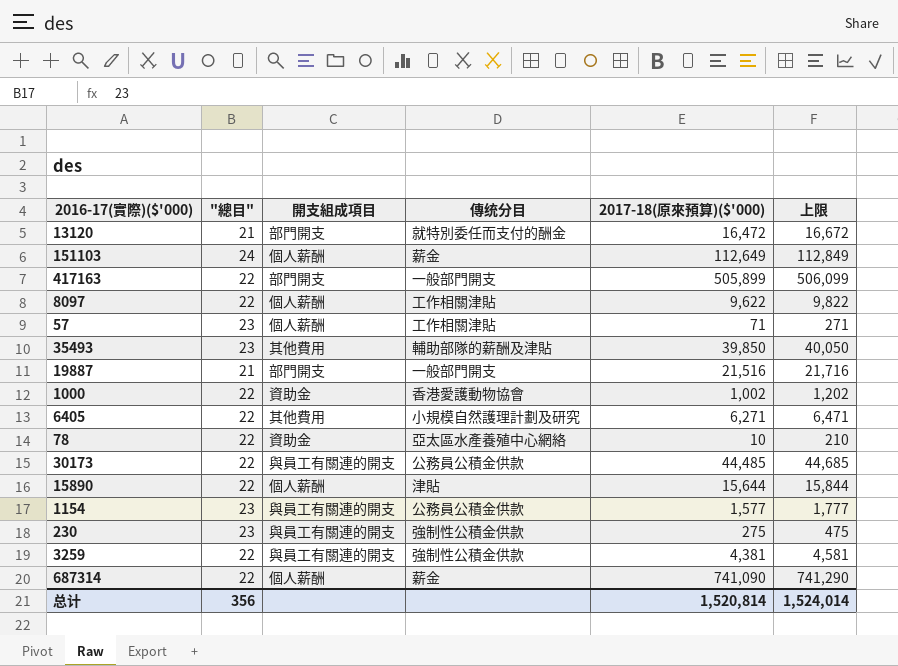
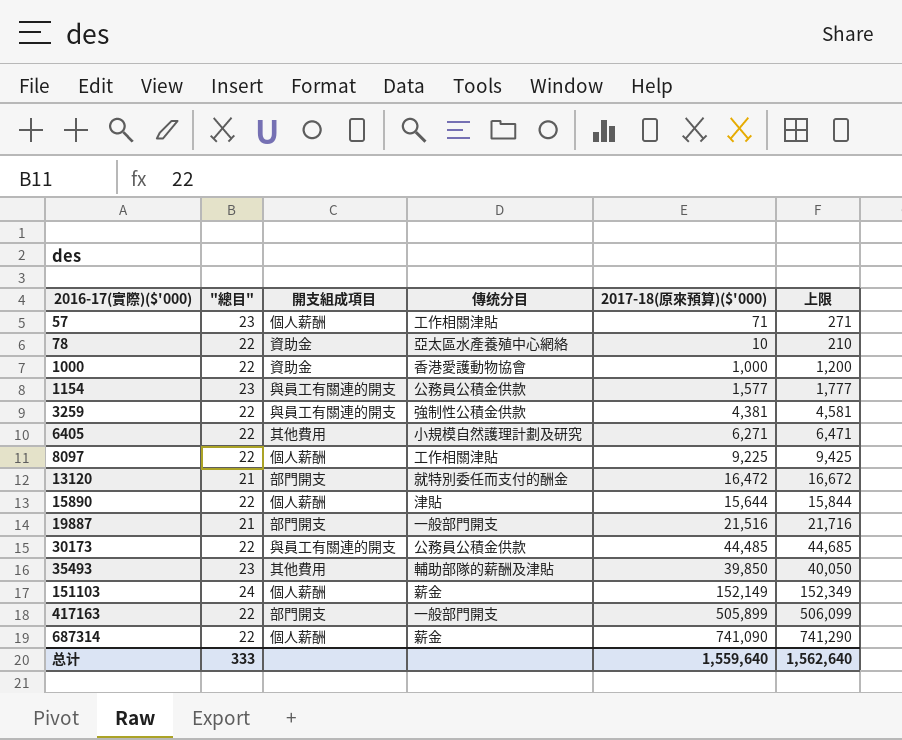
row order: none -> 2016-17(實際)($'000) ascending
row 230: 23 | 與員工有關連的開支 | 強制性公積金供款 | 275 | 475 -> none
1000 | 2017-18(原來預算)($'000): 1,002 -> 1,000
1000 | 上限: 1,202 -> 1,200
8097 | 2017-18(原來預算)($'000): 9,622 -> 9,225
8097 | 上限: 9,822 -> 9,425
151103 | 2017-18(原來預算)($'000): 112,649 -> 152,149
151103 | 上限: 112,849 -> 152,349
总计 | "總目": 356 -> 333
总计 | 2017-18(原來預算)($'000): 1,520,814 -> 1,559,640
总计 | 上限: 1,524,014 -> 1,562,640

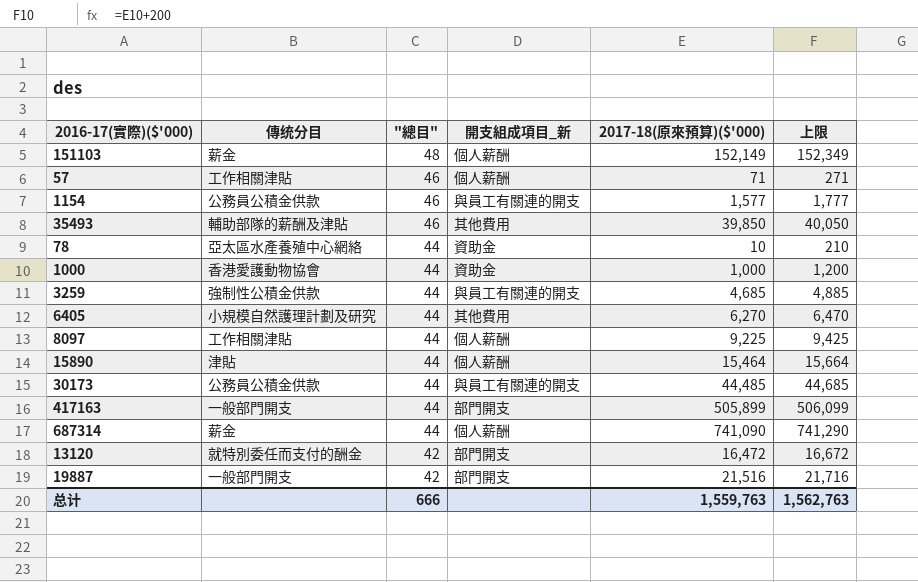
row order: 2016-17(實際)($'000) ascending -> "總目" descending
column 傳统分目 | position: 4 -> 2
column name: 開支組成項目 -> 開支組成項目_新
151103 | "總目": 24 -> 48
57 | "總目": 23 -> 46
1154 | "總目": 23 -> 46
35493 | "總目": 23 -> 46
78 | "總目": 22 -> 44
1000 | "總目": 22 -> 44
3259 | "總目": 22 -> 44
3259 | 2017-18(原來預算)($'000): 4,381 -> 4,685
3259 | 上限: 4,581 -> 4,885
6405 | "總目": 22 -> 44
6405 | 2017-18(原來預算)($'000): 6,271 -> 6,270
6405 | 上限: 6,471 -> 6,470
8097 | "總目": 22 -> 44
15890 | "總目": 22 -> 44
15890 | 2017-18(原來預算)($'000): 15,644 -> 15,464
15890 | 上限: 15,844 -> 15,664
30173 | "總目": 22 -> 44
417163 | "總目": 22 -> 44
687314 | "總目": 22 -> 44
13120 | "總目": 21 -> 42
19887 | "總目": 21 -> 42
总计 | "總目": 333 -> 666
总计 | 2017-18(原來預算)($'000): 1,559,640 -> 1,559,763
总计 | 上限: 1,562,640 -> 1,562,763

